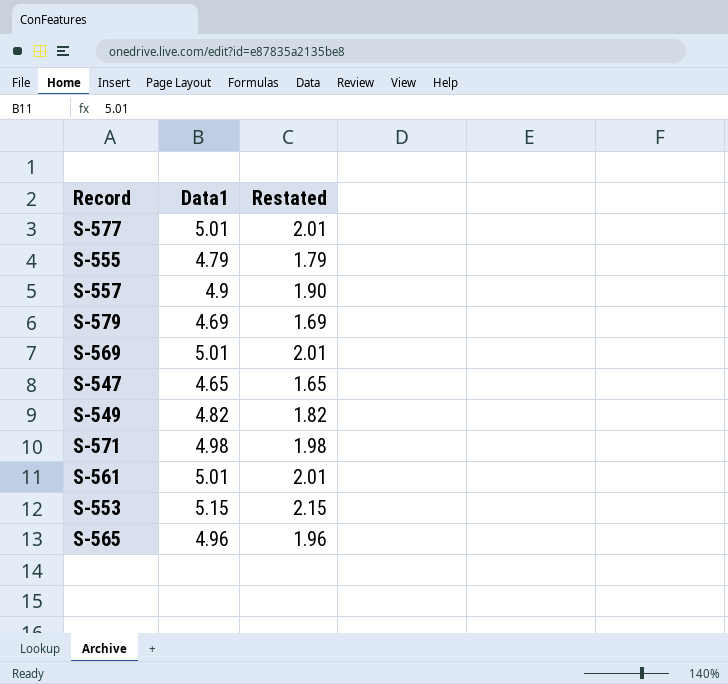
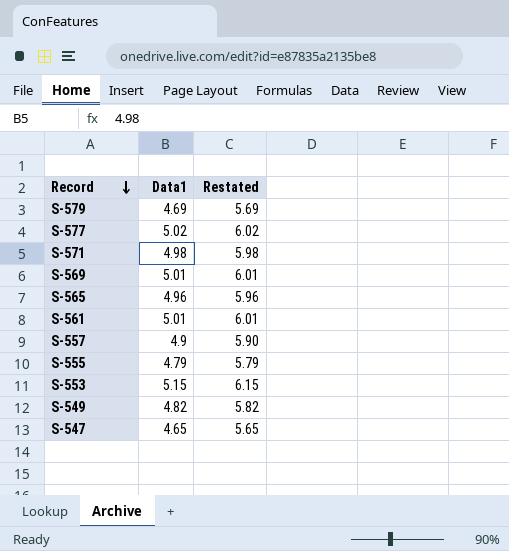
row order: none -> Record descending
column Restated | formula: [Data1] - 3 -> [Data1] + 1
S-577 | Data1: 5.01 -> 5.02

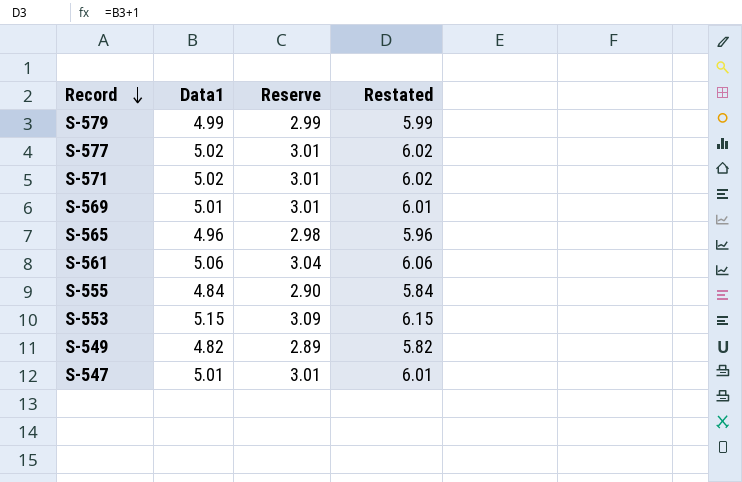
column Reserve | formula: none -> [Data1] * 0.6
row S-557: 4.9 | 5.90 -> none
S-579 | Data1: 4.69 -> 4.99
S-579 | Restated: 5.69 -> 5.99
S-571 | Data1: 4.98 -> 5.02
S-571 | Restated: 5.98 -> 6.02
S-561 | Data1: 5.01 -> 5.06
S-561 | Restated: 6.01 -> 6.06
S-555 | Data1: 4.79 -> 4.84
S-555 | Restated: 5.79 -> 5.84
S-547 | Data1: 4.65 -> 5.01
S-547 | Restated: 5.65 -> 6.01

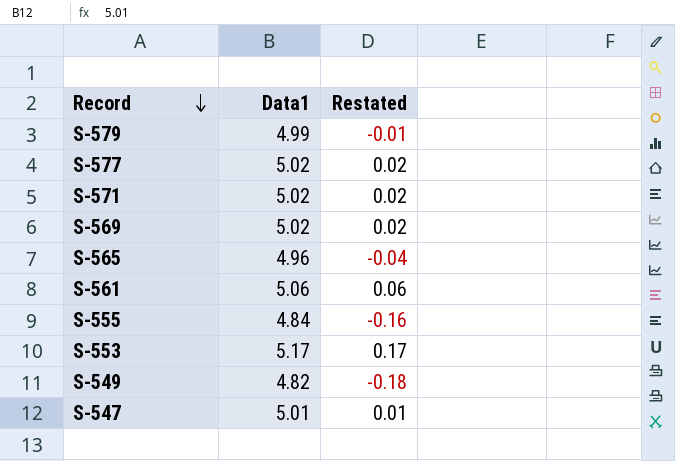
column Reserve | formula: [Data1] * 0.6 -> none
column Restated | formula: [Data1] + 1 -> [Data1] - 5
S-569 | Data1: 5.01 -> 5.02
S-553 | Data1: 5.15 -> 5.17

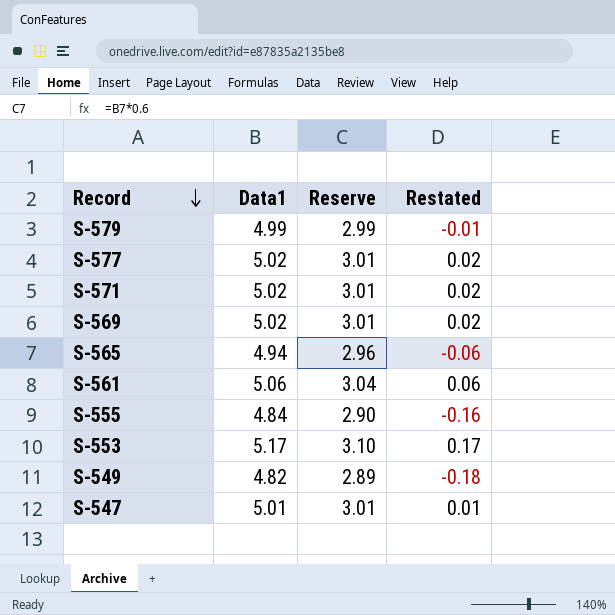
column Reserve | formula: none -> [Data1] * 0.6
S-565 | Data1: 4.96 -> 4.94
S-565 | Restated: -0.04 -> -0.06

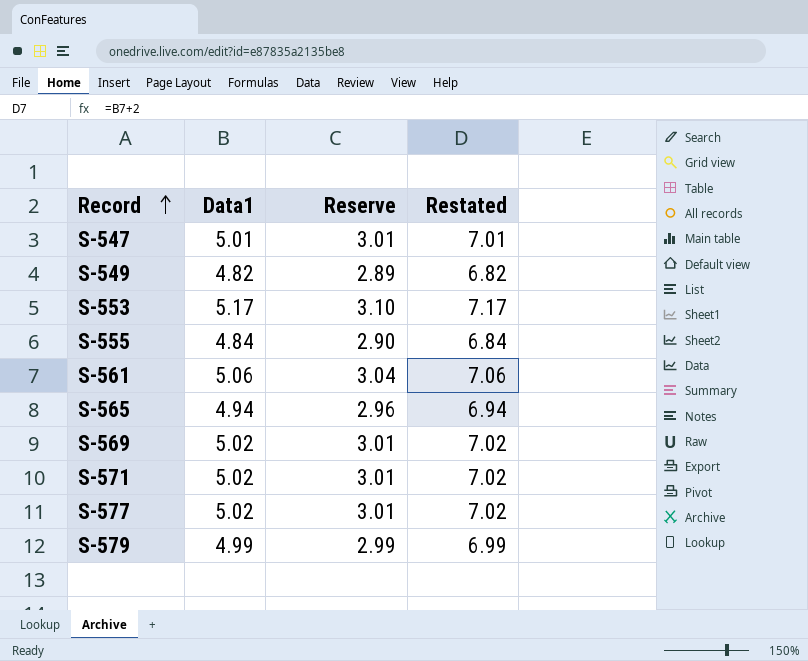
row order: Record descending -> Record ascending
column Restated | formula: [Data1] - 5 -> [Data1] + 2

